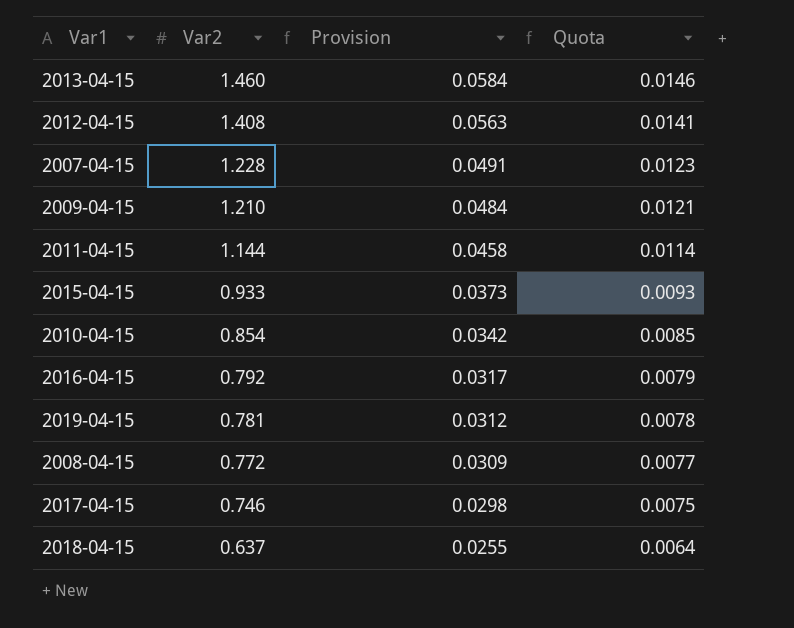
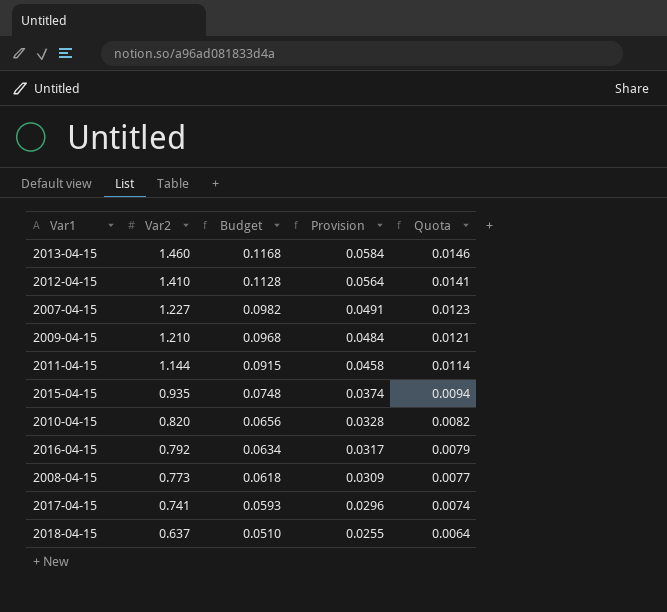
column Budget | formula: none -> [Var2] * 0.08
row 2019-04-15: 0.781 | 0.0312 | 0.0078 -> none
2012-04-15 | Var2: 1.408 -> 1.410
2012-04-15 | Provision: 0.0563 -> 0.0564
2007-04-15 | Var2: 1.228 -> 1.227
2015-04-15 | Var2: 0.933 -> 0.935
2015-04-15 | Provision: 0.0373 -> 0.0374
2015-04-15 | Quota: 0.0093 -> 0.0094
2010-04-15 | Var2: 0.854 -> 0.820
2010-04-15 | Provision: 0.0342 -> 0.0328
2010-04-15 | Quota: 0.0085 -> 0.0082
2008-04-15 | Var2: 0.772 -> 0.773
2017-04-15 | Var2: 0.746 -> 0.741
2017-04-15 | Provision: 0.0298 -> 0.0296
2017-04-15 | Quota: 0.0075 -> 0.0074

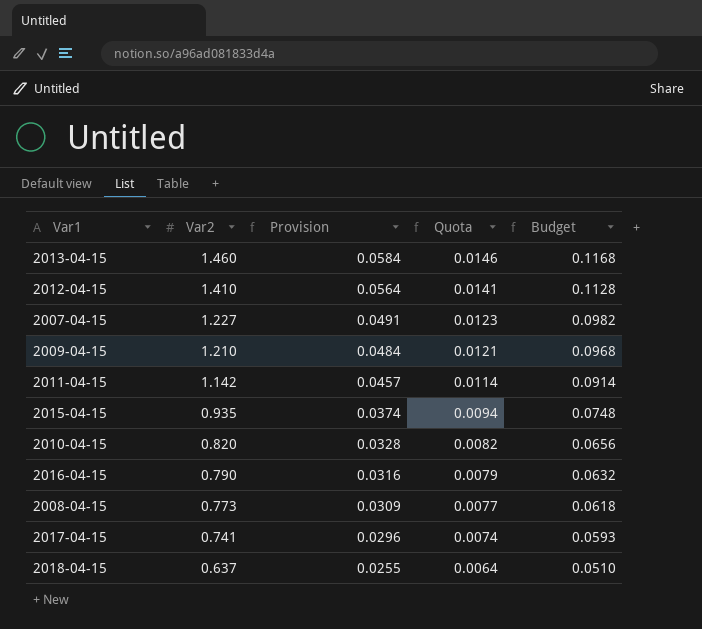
column Budget | position: 3 -> 5
2011-04-15 | Var2: 1.144 -> 1.142
2011-04-15 | Provision: 0.0458 -> 0.0457
2011-04-15 | Budget: 0.0915 -> 0.0914
2016-04-15 | Var2: 0.792 -> 0.790
2016-04-15 | Provision: 0.0317 -> 0.0316
2016-04-15 | Budget: 0.0634 -> 0.0632

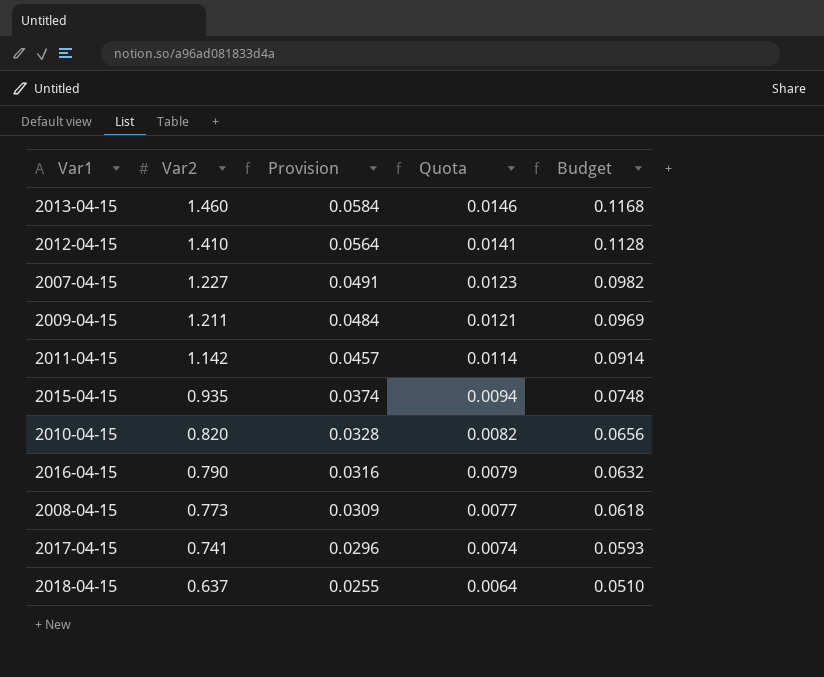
2009-04-15 | Var2: 1.210 -> 1.211
2009-04-15 | Budget: 0.0968 -> 0.0969

